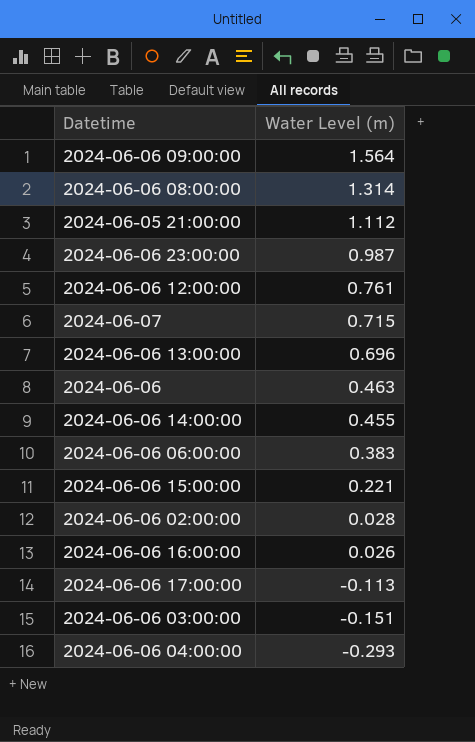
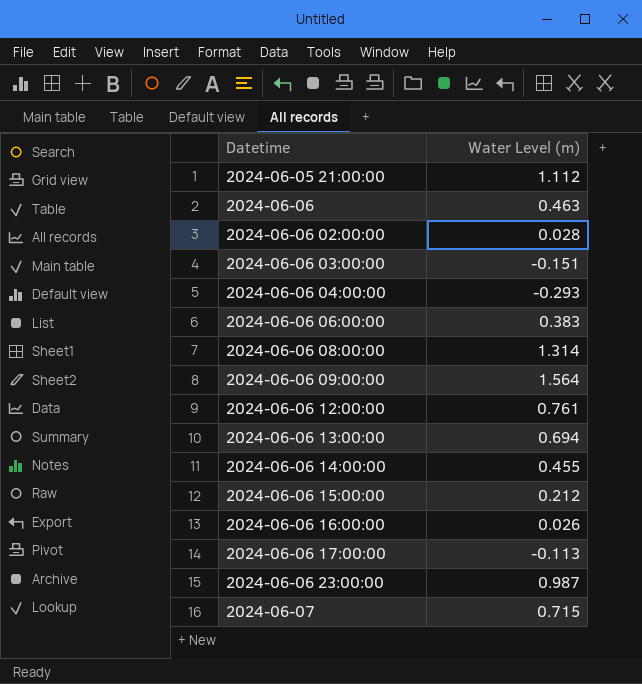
row order: Water Level (m) descending -> Datetime ascending
2024-06-06 13:00:00 | Water Level (m): 0.696 -> 0.694
2024-06-06 15:00:00 | Water Level (m): 0.221 -> 0.212

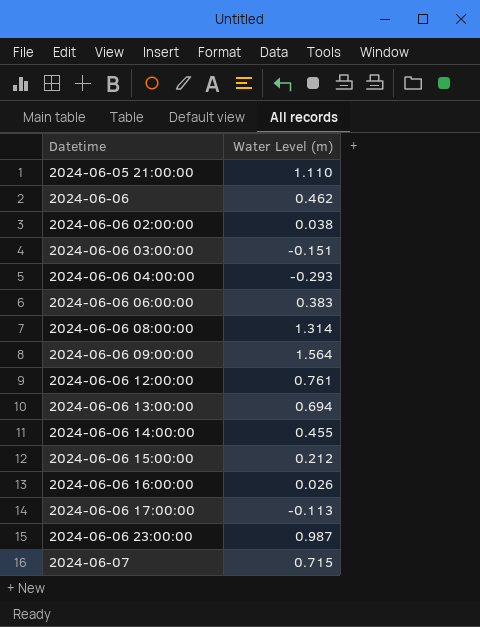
2024-06-05 21:00:00 | Water Level (m): 1.112 -> 1.110
2024-06-06 | Water Level (m): 0.463 -> 0.462
2024-06-06 02:00:00 | Water Level (m): 0.028 -> 0.038

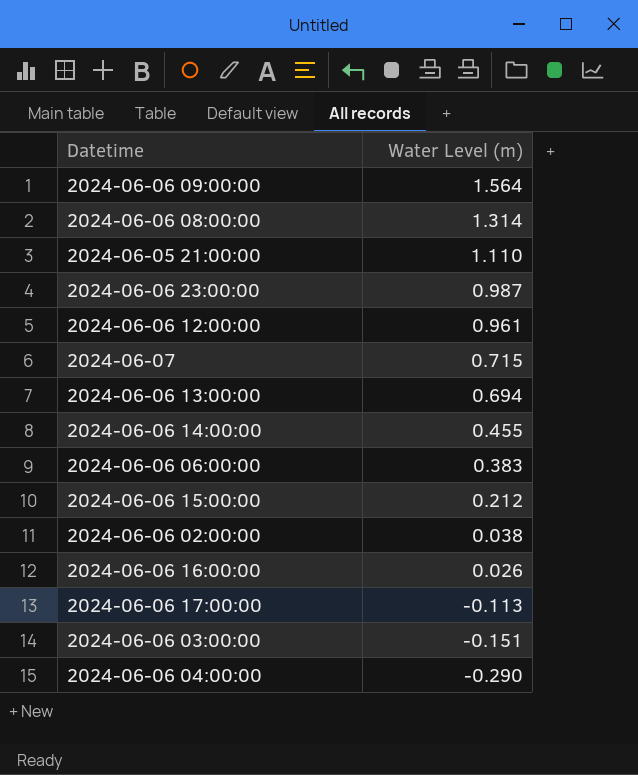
row order: Datetime ascending -> Water Level (m) descending
row 2024-06-06: 0.462 -> none
2024-06-06 12:00:00 | Water Level (m): 0.761 -> 0.961
2024-06-06 04:00:00 | Water Level (m): -0.293 -> -0.290

